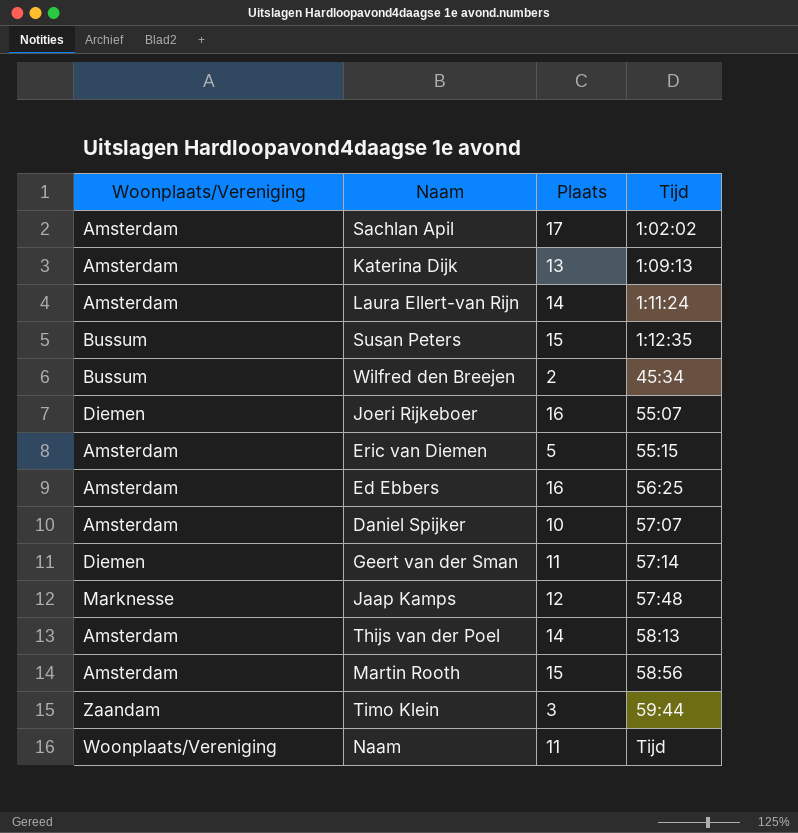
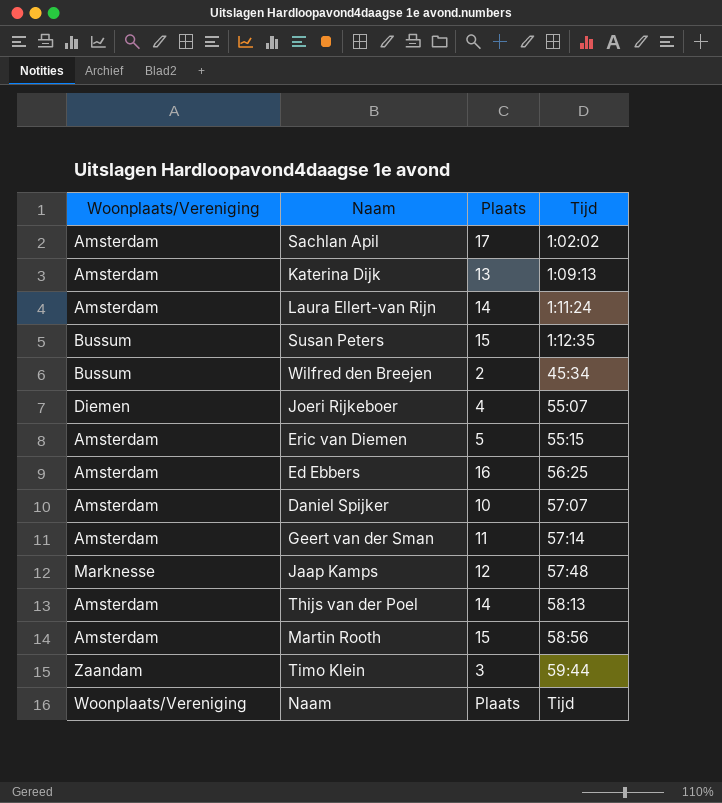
Joeri Rijkeboer | Plaats: 16 -> 4
Geert van der Sman | Woonplaats/Vereniging: Diemen -> Amsterdam
Naam | Plaats: 11 -> Plaats

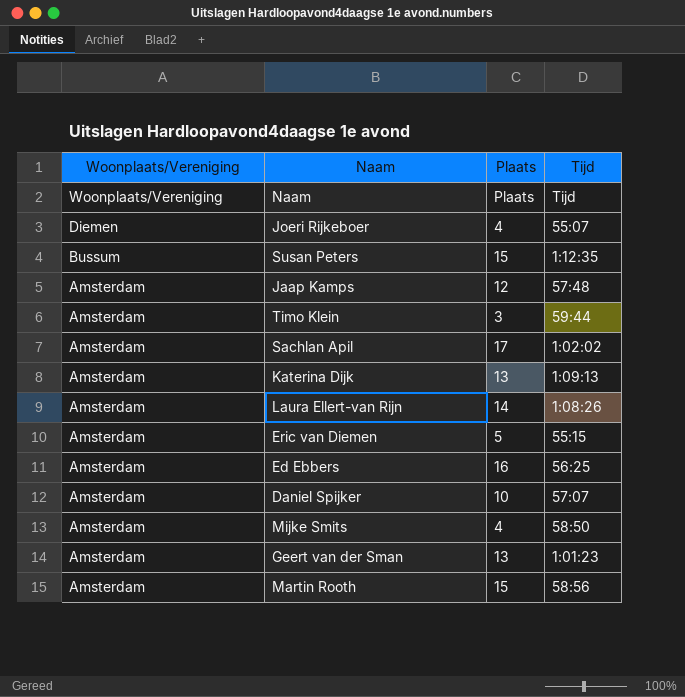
row order: Tijd ascending -> Woonplaats/Vereniging descending
row Wilfred den Breejen: Bussum | 2 | 45:34 -> none
row Thijs van der Poel: Amsterdam | 14 | 58:13 -> none
Jaap Kamps | Woonplaats/Vereniging: Marknesse -> Amsterdam
Timo Klein | Woonplaats/Vereniging: Zaandam -> Amsterdam
Laura Ellert-van Rijn | Tijd: 1:11:24 -> 1:08:26
row Mijke Smits: none -> Amsterdam | 4 | 58:50
Geert van der Sman | Plaats: 11 -> 13
Geert van der Sman | Tijd: 57:14 -> 1:01:23

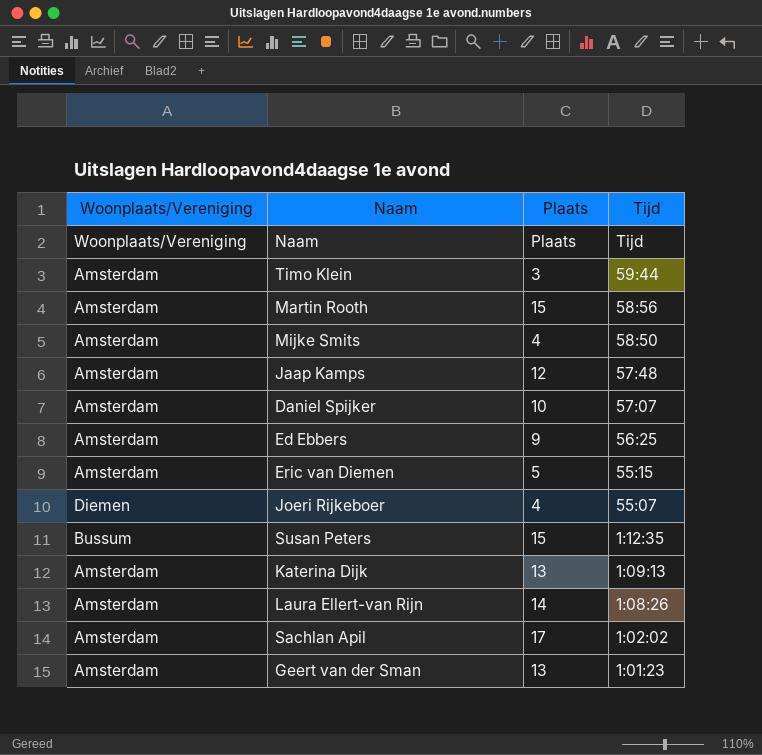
row order: Woonplaats/Vereniging descending -> Tijd descending
Ed Ebbers | Plaats: 16 -> 9

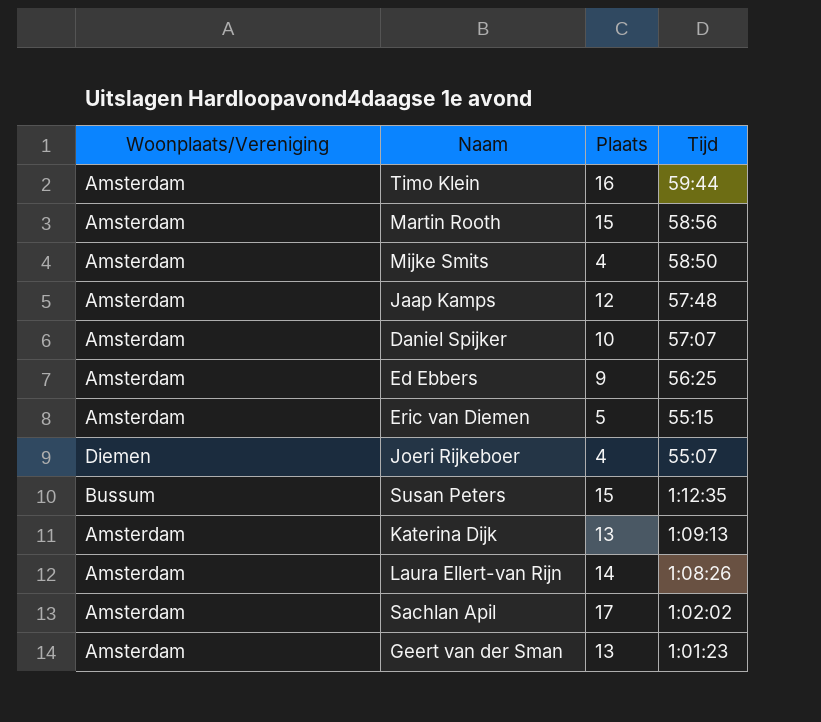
row Naam: Woonplaats/Vereniging | Plaats | Tijd -> none
Timo Klein | Plaats: 3 -> 16

